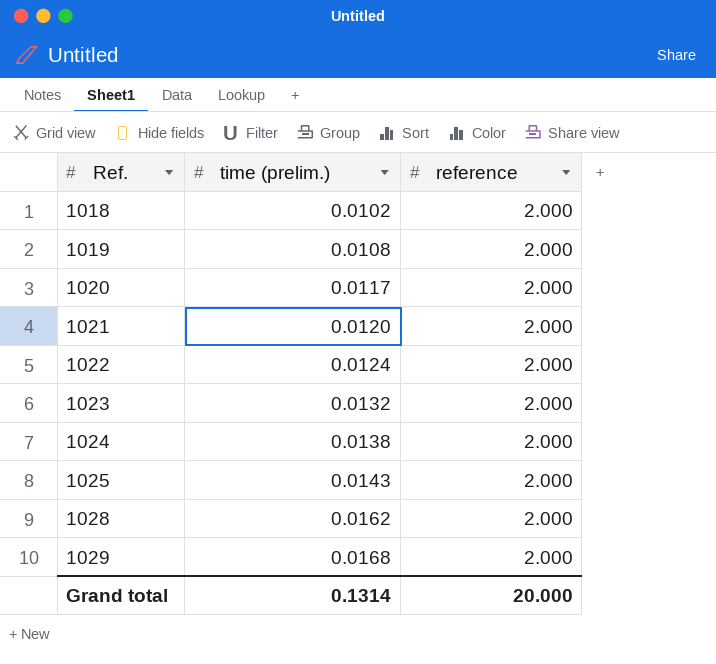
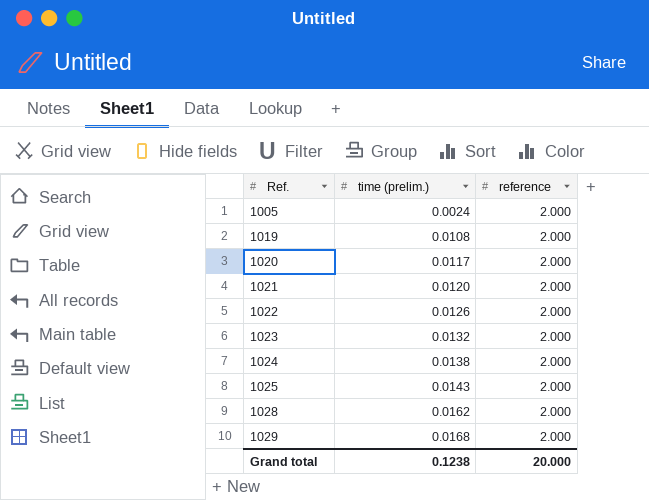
row 1018: 0.0102 | 2.000 -> none
row 1005: none -> 0.0024 | 2.000
1022 | time (prelim.): 0.0124 -> 0.0126
Grand total | time (prelim.): 0.1314 -> 0.1238

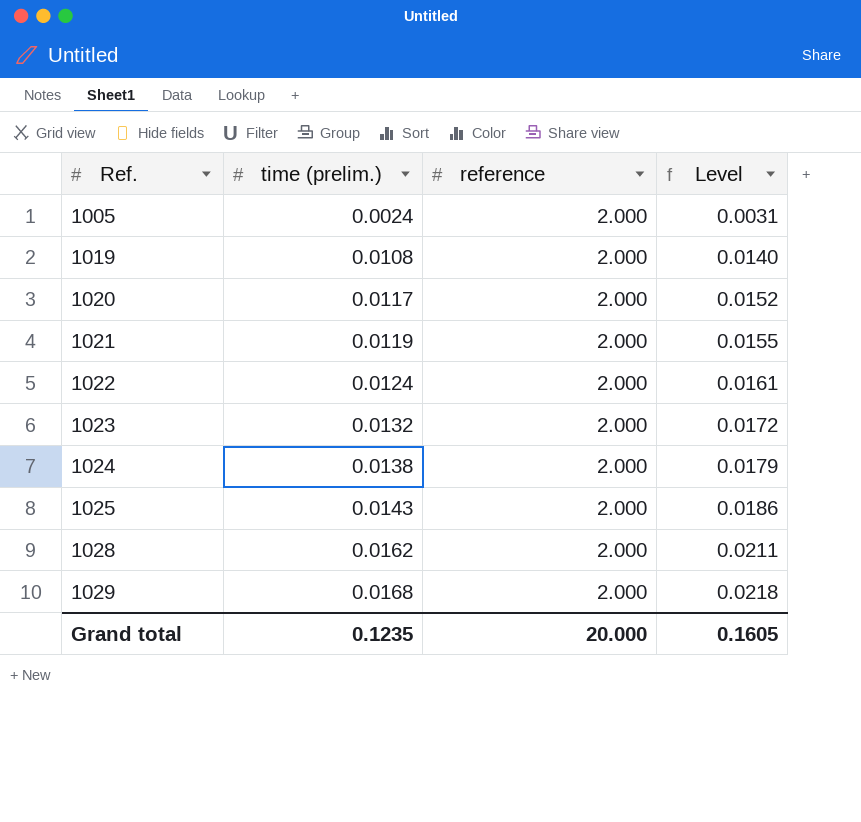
column Level | formula: none -> [time (prelim.)] * 1.3
1021 | time (prelim.): 0.0120 -> 0.0119
1022 | time (prelim.): 0.0126 -> 0.0124
Grand total | time (prelim.): 0.1238 -> 0.1235

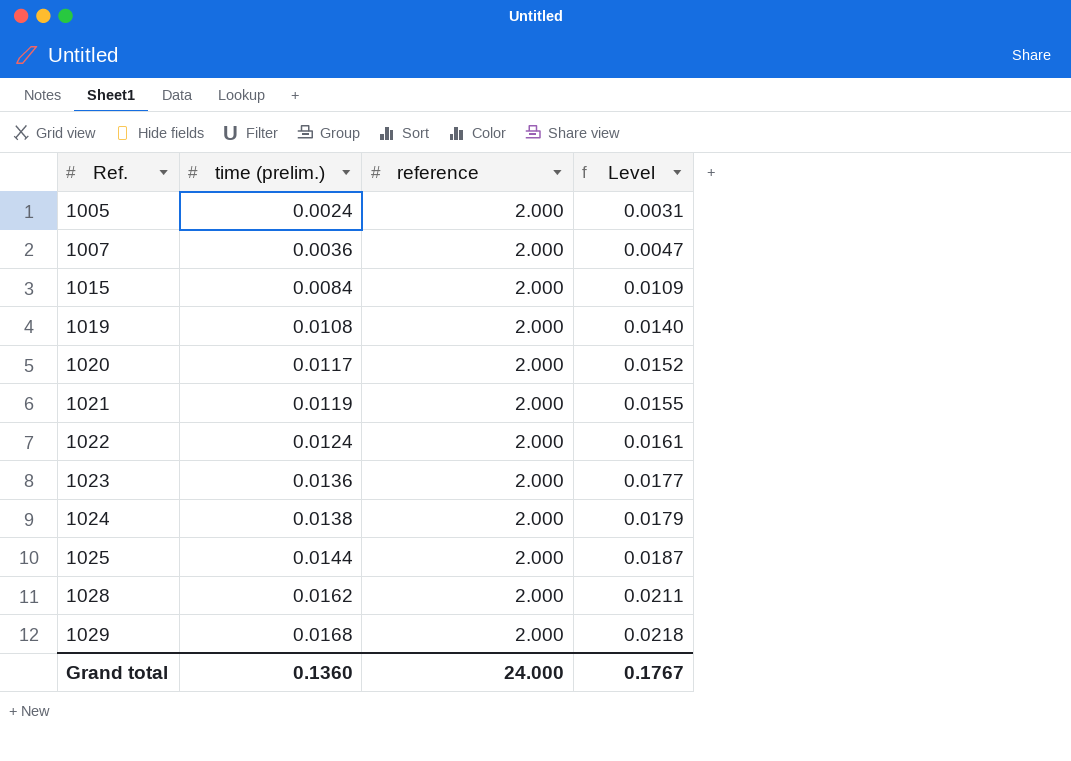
row 1007: none -> 0.0036 | 2.000 | 0.0047
row 1015: none -> 0.0084 | 2.000 | 0.0109
1023 | time (prelim.): 0.0132 -> 0.0136
1023 | Level: 0.0172 -> 0.0177
1025 | time (prelim.): 0.0143 -> 0.0144
1025 | Level: 0.0186 -> 0.0187
Grand total | time (prelim.): 0.1235 -> 0.1360
Grand total | reference: 20.000 -> 24.000
Grand total | Level: 0.1605 -> 0.1767

